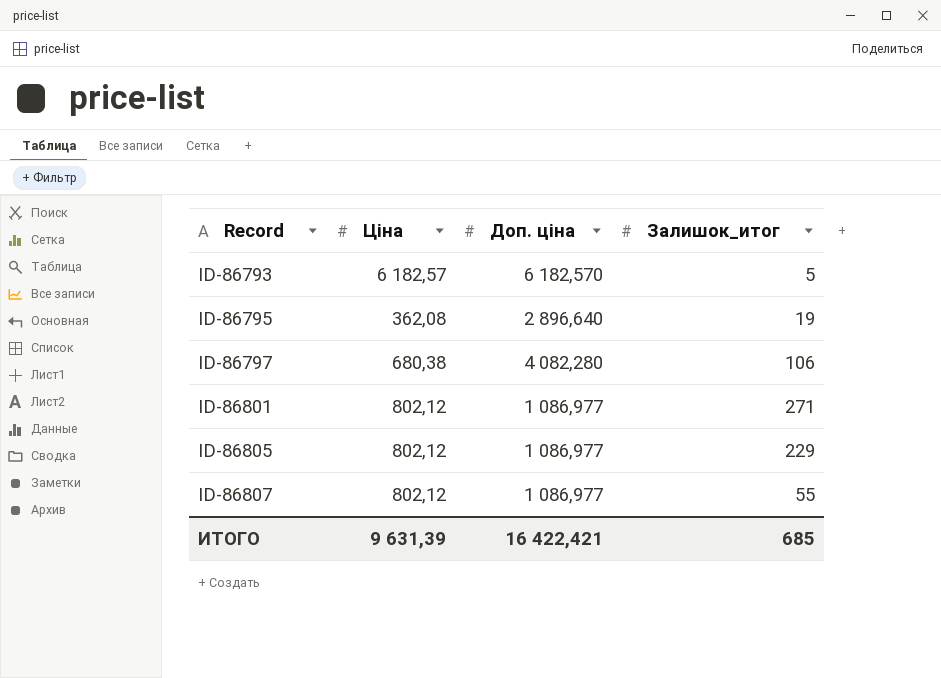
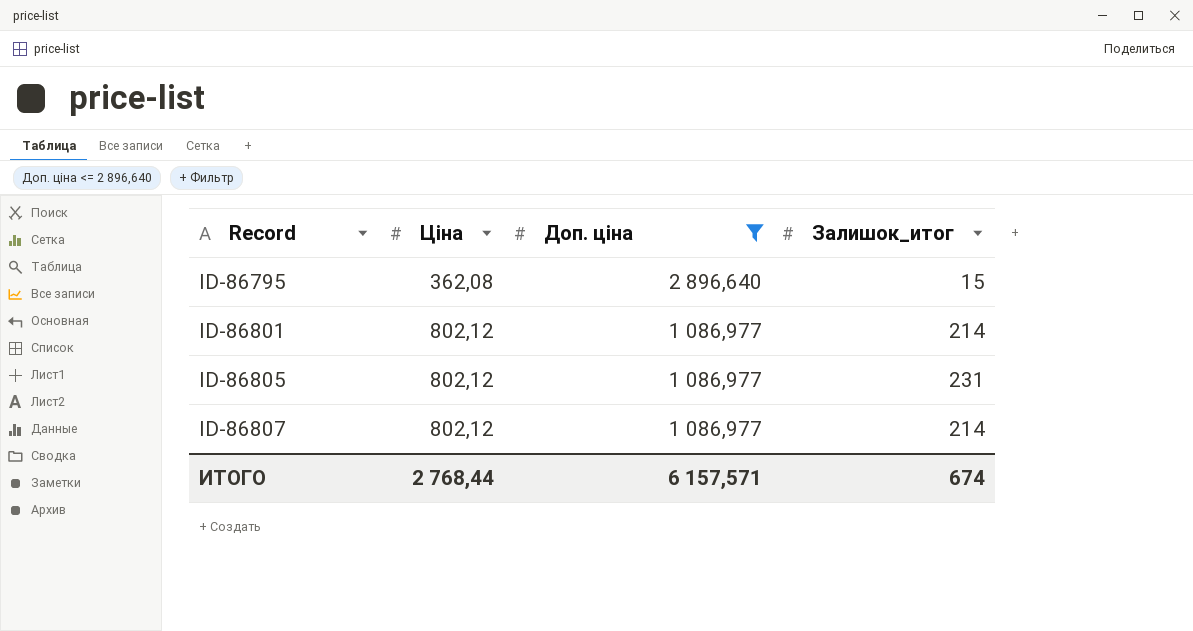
filter: none -> Доп. ціна <= 2 896,640
ID-86795 | Залишок_итог: 19 -> 15
ID-86801 | Залишок_итог: 271 -> 214
ID-86805 | Залишок_итог: 229 -> 231
ID-86807 | Залишок_итог: 55 -> 214
ИТОГО | Ціна: 9 631,39 -> 2 768,44
ИТОГО | Доп. ціна: 16 422,421 -> 6 157,571
ИТОГО | Залишок_итог: 685 -> 674

